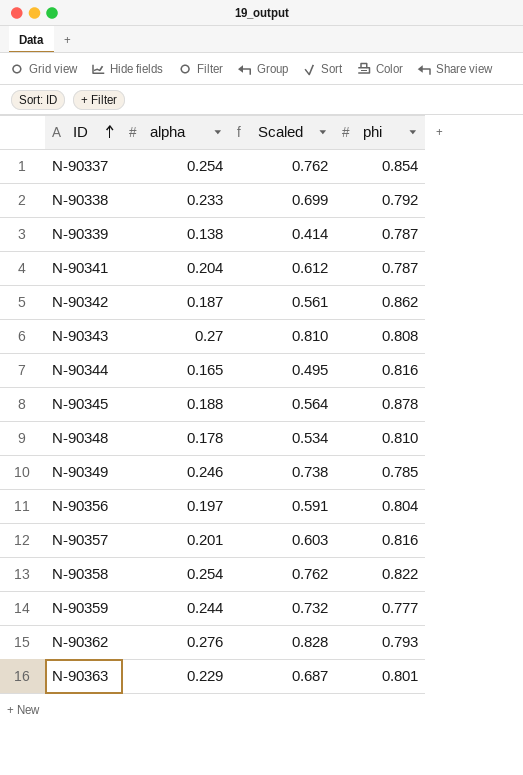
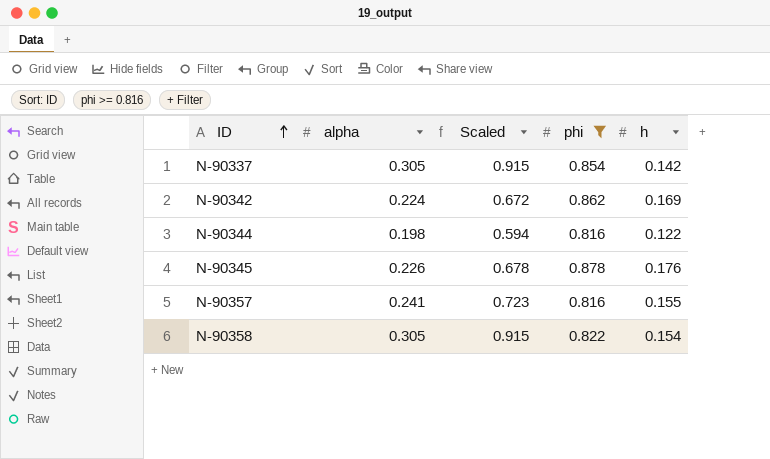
filter: none -> phi >= 0.816
column h | position: none -> 5
N-90337 | alpha: 0.254 -> 0.305
N-90337 | Scaled: 0.762 -> 0.915
N-90342 | alpha: 0.187 -> 0.224
N-90342 | Scaled: 0.561 -> 0.672
N-90344 | alpha: 0.165 -> 0.198
N-90344 | Scaled: 0.495 -> 0.594
N-90345 | alpha: 0.188 -> 0.226
N-90345 | Scaled: 0.564 -> 0.678
N-90357 | alpha: 0.201 -> 0.241
N-90357 | Scaled: 0.603 -> 0.723
N-90358 | alpha: 0.254 -> 0.305
N-90358 | Scaled: 0.762 -> 0.915

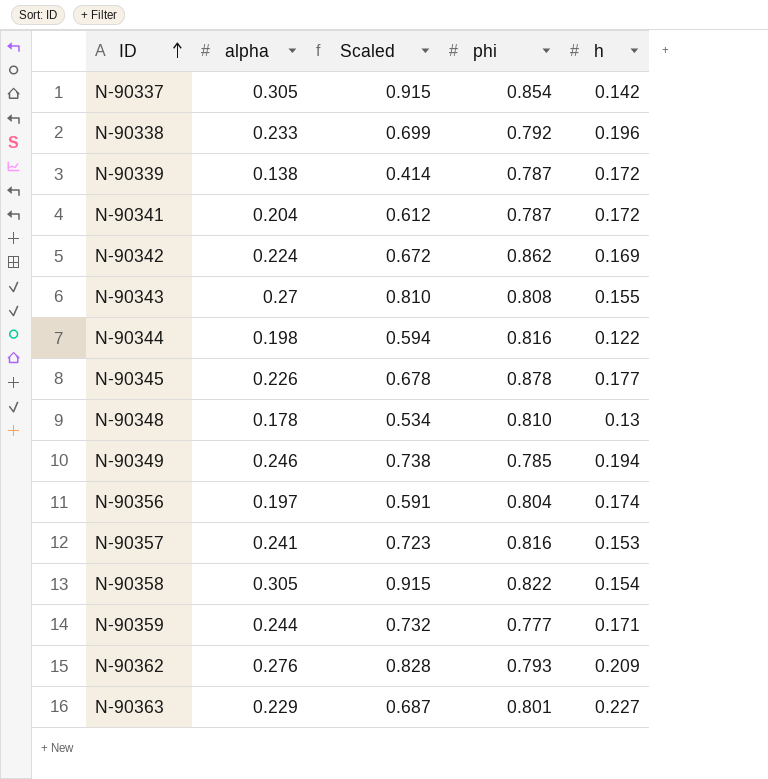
filter: phi >= 0.816 -> none
N-90345 | h: 0.176 -> 0.177
N-90357 | h: 0.155 -> 0.153

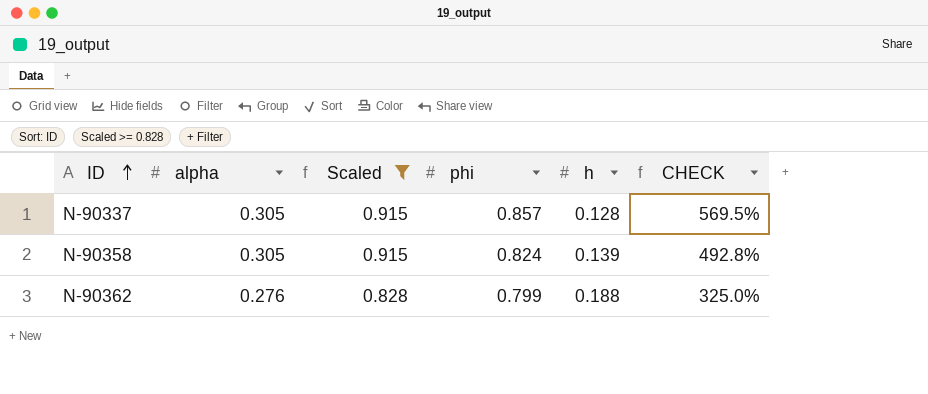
filter: none -> Scaled >= 0.828
column CHECK | formula: none -> ([phi] - [h]) / [h]
N-90337 | phi: 0.854 -> 0.857
N-90337 | h: 0.142 -> 0.128
N-90358 | phi: 0.822 -> 0.824
N-90358 | h: 0.154 -> 0.139
N-90362 | phi: 0.793 -> 0.799
N-90362 | h: 0.209 -> 0.188

